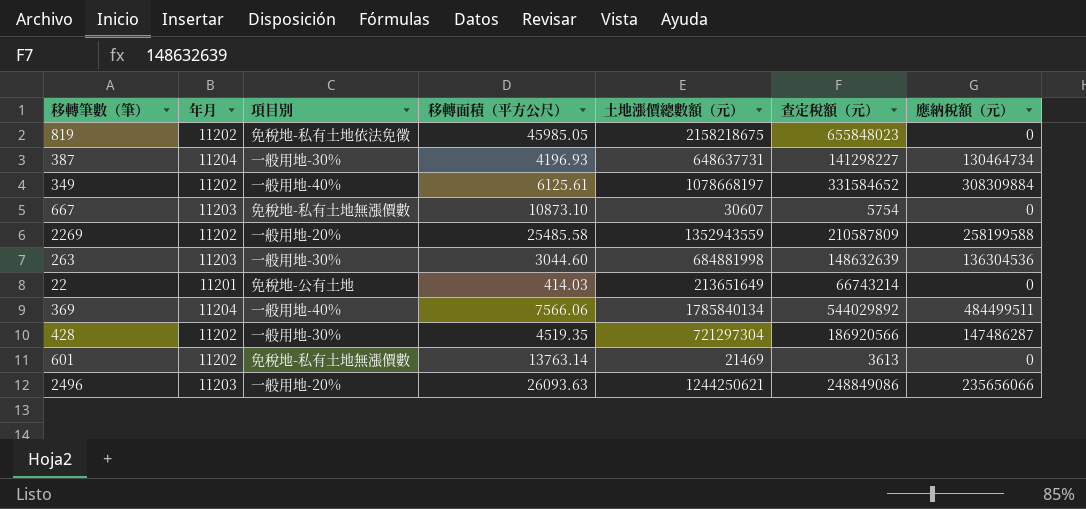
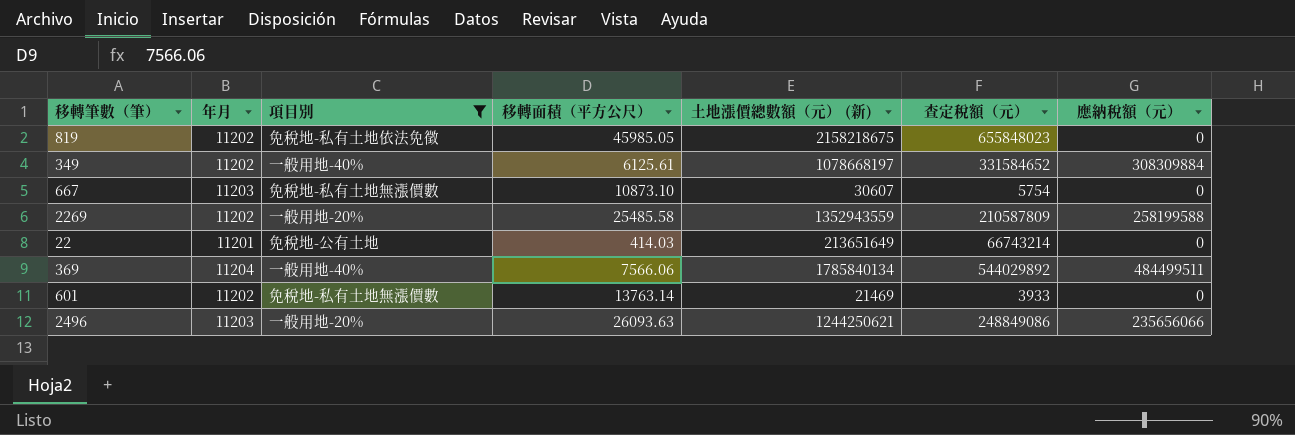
filter: none -> 項目別 != 一般用地-30%
column name: 土地漲價總數額（元） -> 土地漲價總數額（元） (新)
601 | 查定稅額（元）: 3613 -> 3933

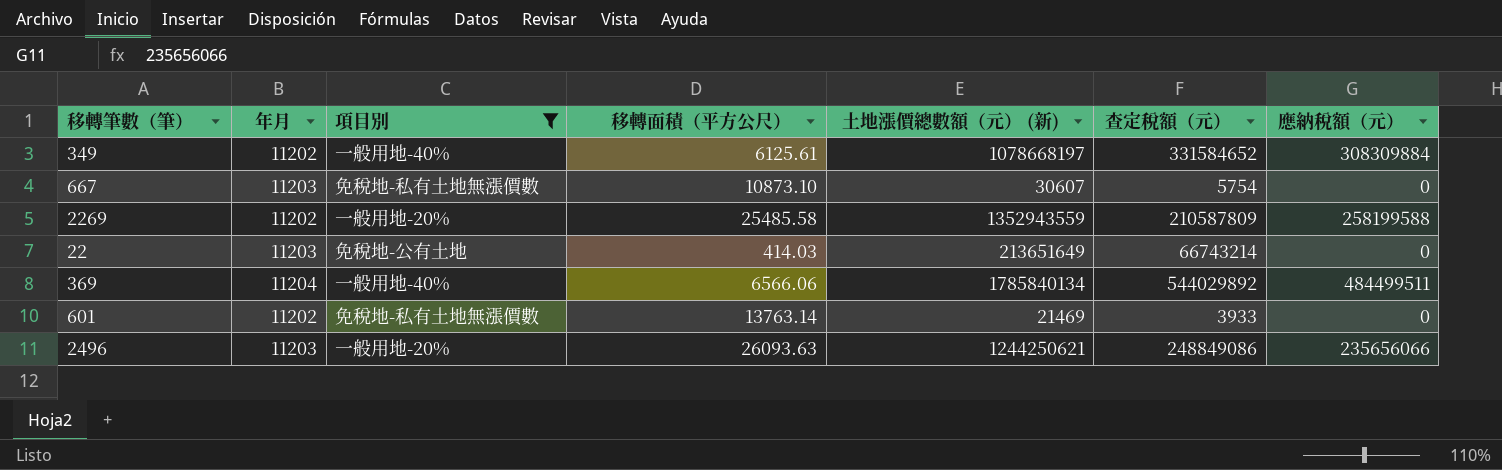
row 819: 11202 | 免稅地-私有土地依法免徵 | 45985.05 | 2158218675 | 655848023 | 0 -> none
22 | 年月: 11201 -> 11203
369 | 移轉面積（平方公尺）: 7566.06 -> 6566.06

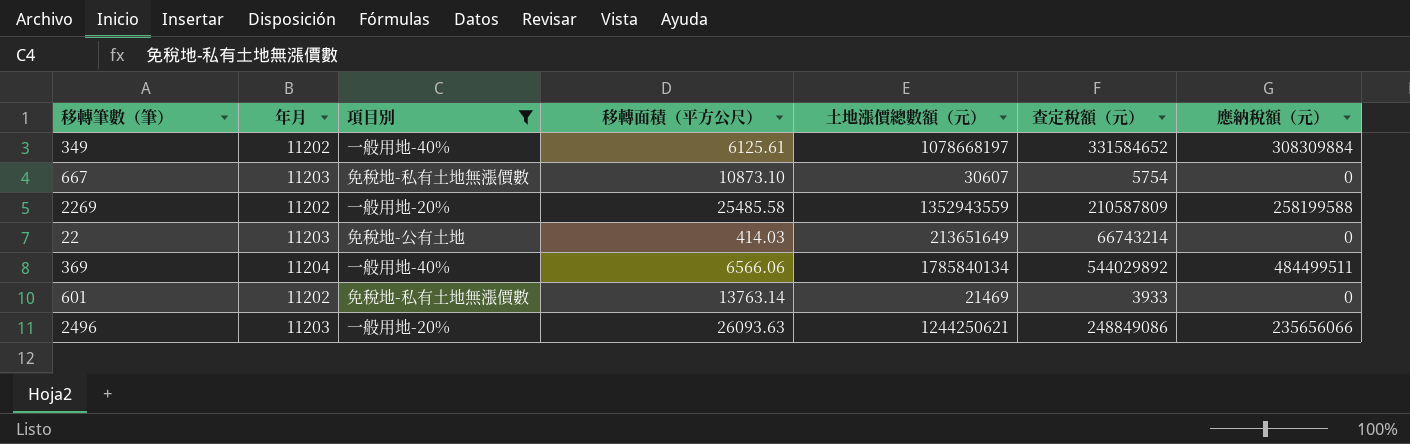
column name: 土地漲價總數額（元） (新) -> 土地漲價總數額（元）

